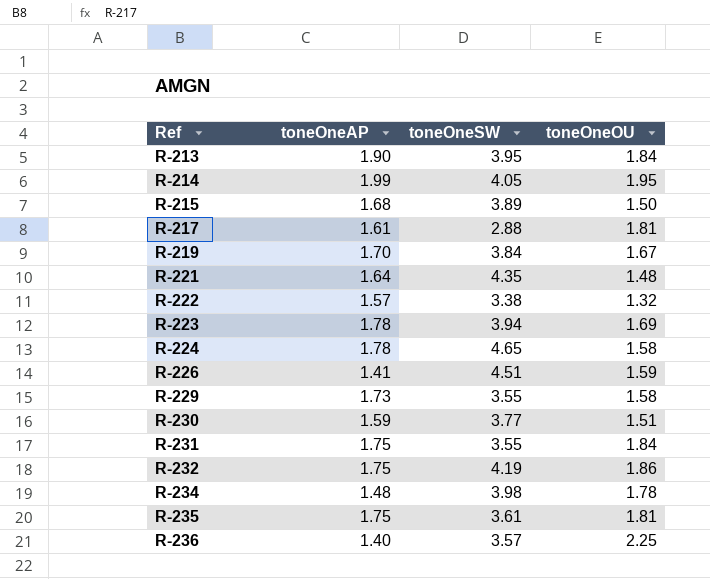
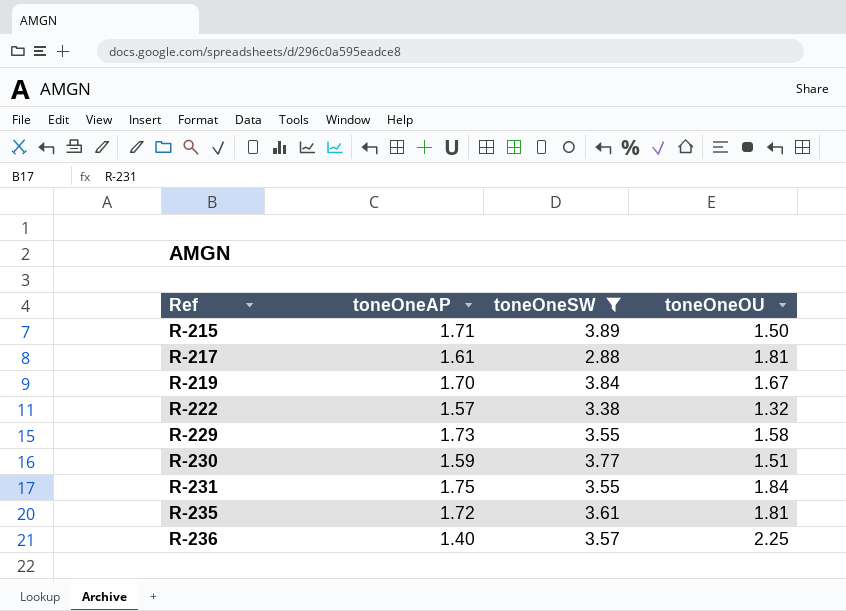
filter: none -> toneOneSW <= 3.89
R-215 | toneOneAP: 1.68 -> 1.71
R-235 | toneOneAP: 1.75 -> 1.72

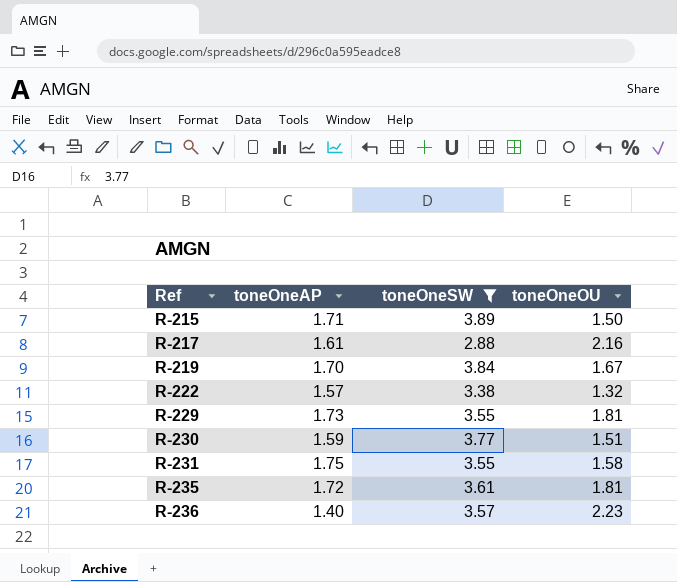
R-217 | toneOneOU: 1.81 -> 2.16
R-229 | toneOneOU: 1.58 -> 1.81
R-231 | toneOneOU: 1.84 -> 1.58
R-236 | toneOneOU: 2.25 -> 2.23

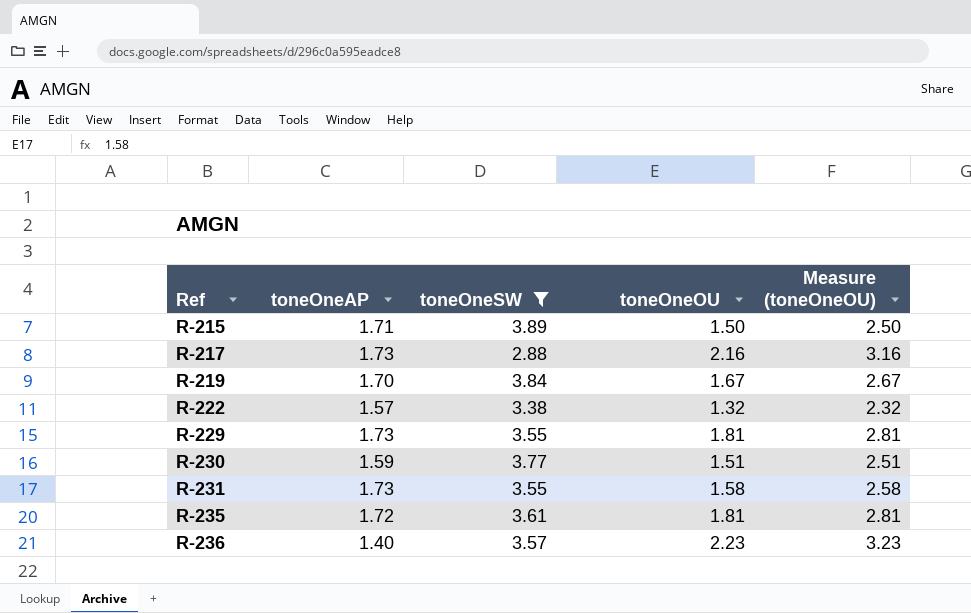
column Measure (toneOneOU) | formula: none -> [toneOneOU] + 1
R-217 | toneOneAP: 1.61 -> 1.73
R-231 | toneOneAP: 1.75 -> 1.73

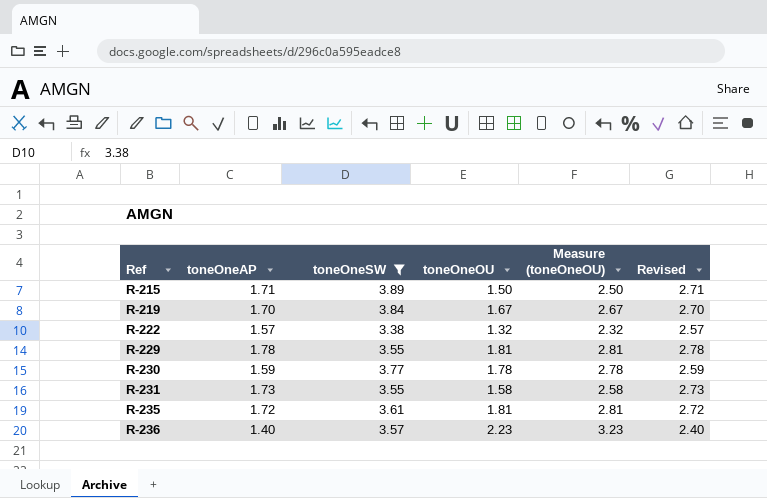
column Revised | formula: none -> [toneOneAP] + 1
row R-217: 1.73 | 2.88 | 2.16 | 3.16 -> none
R-229 | toneOneAP: 1.73 -> 1.78
R-230 | toneOneOU: 1.51 -> 1.78
R-230 | Measure (toneOneOU): 2.51 -> 2.78

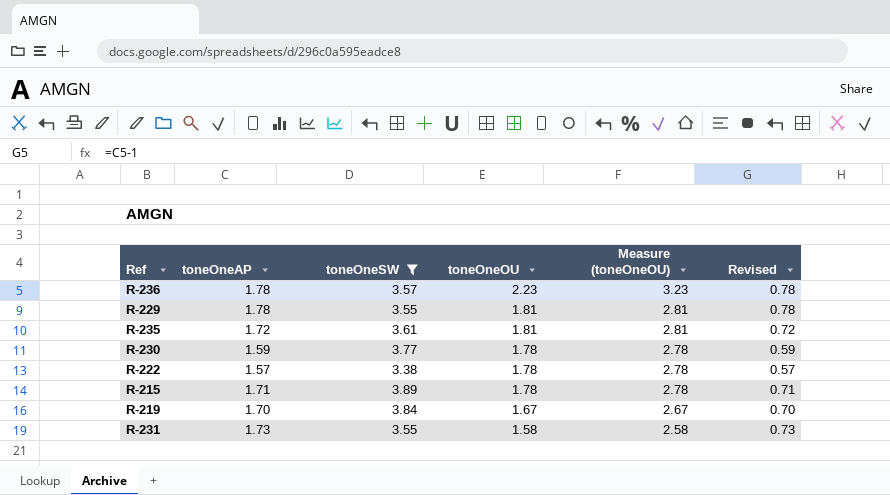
row order: Ref ascending -> toneOneOU descending
column Revised | formula: [toneOneAP] + 1 -> [toneOneAP] - 1
R-236 | toneOneAP: 1.40 -> 1.78
R-222 | toneOneOU: 1.32 -> 1.78
R-222 | Measure (toneOneOU): 2.32 -> 2.78
R-215 | toneOneOU: 1.50 -> 1.78
R-215 | Measure (toneOneOU): 2.50 -> 2.78

